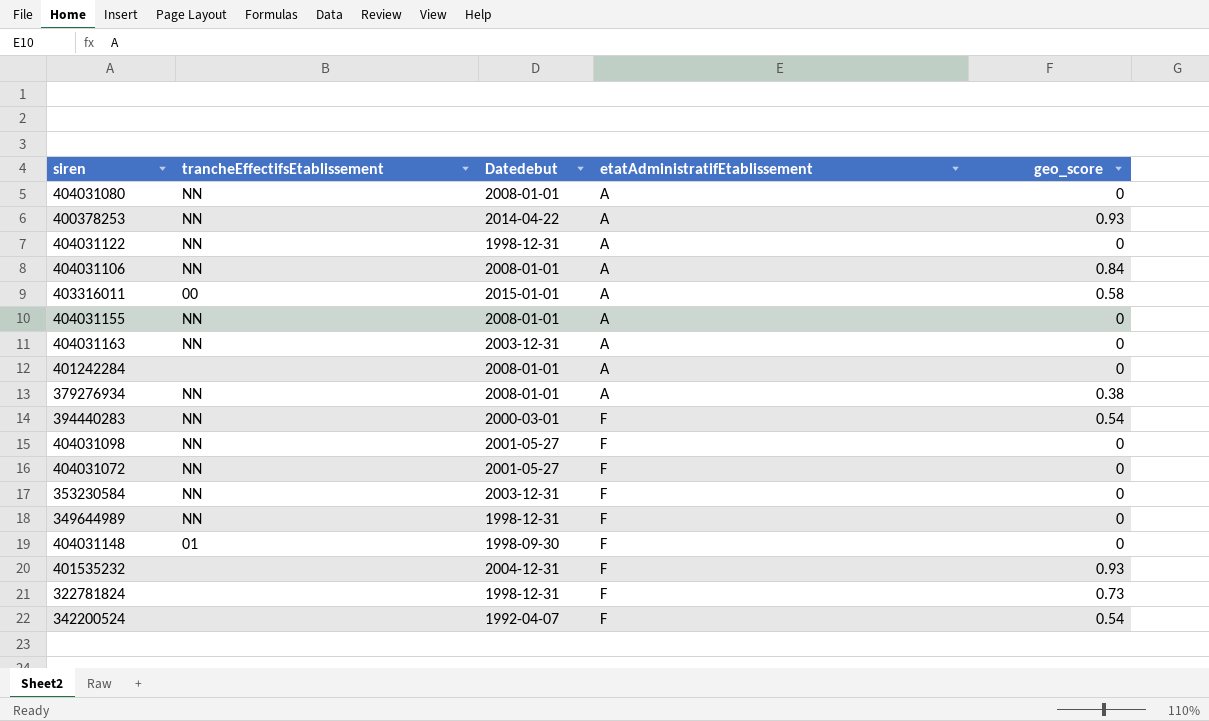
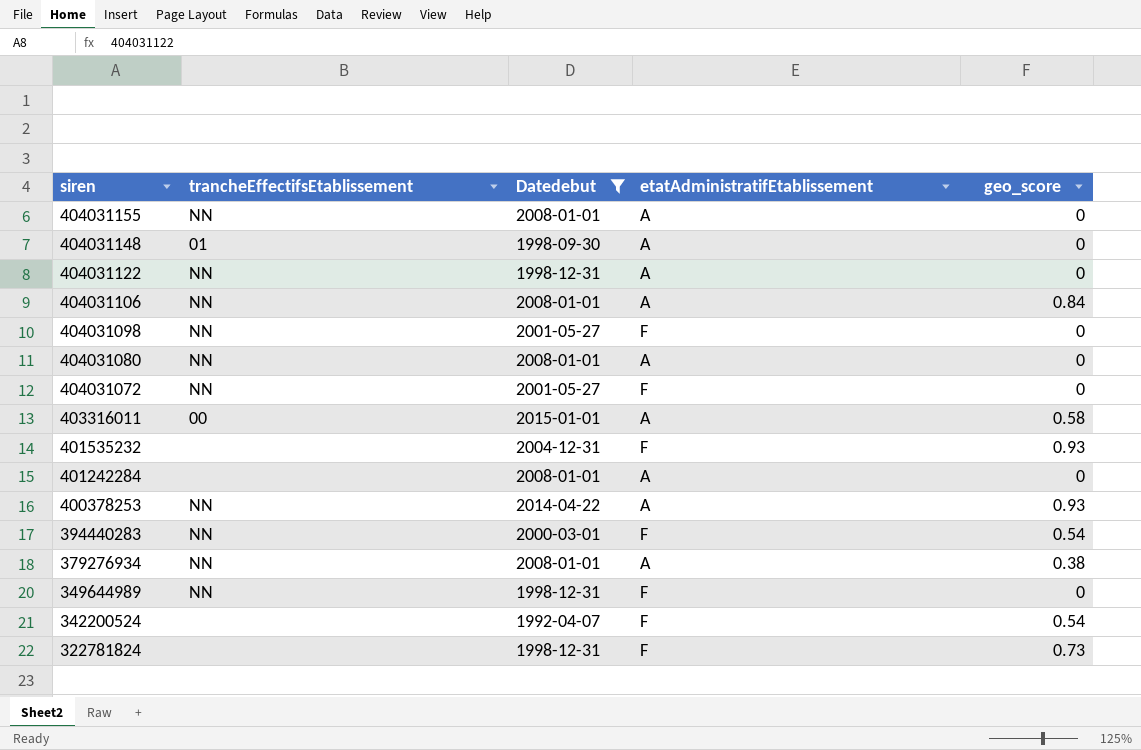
filter: none -> Datedebut != 2003-12-31
row order: etatAdministratifEtablissement ascending -> siren descending
404031148 | etatAdministratifEtablissement: F -> A

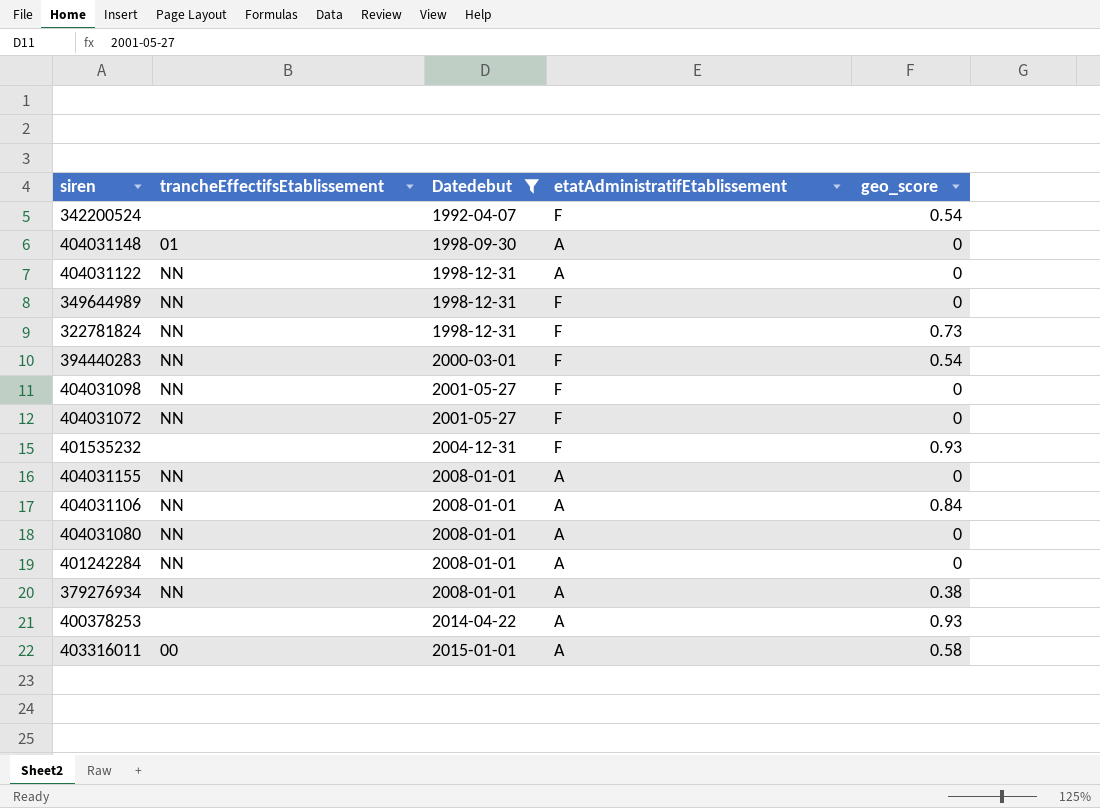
row order: siren descending -> Datedebut ascending
322781824 | trancheEffectifsEtablissement: none -> NN
401242284 | trancheEffectifsEtablissement: none -> NN
400378253 | trancheEffectifsEtablissement: NN -> none

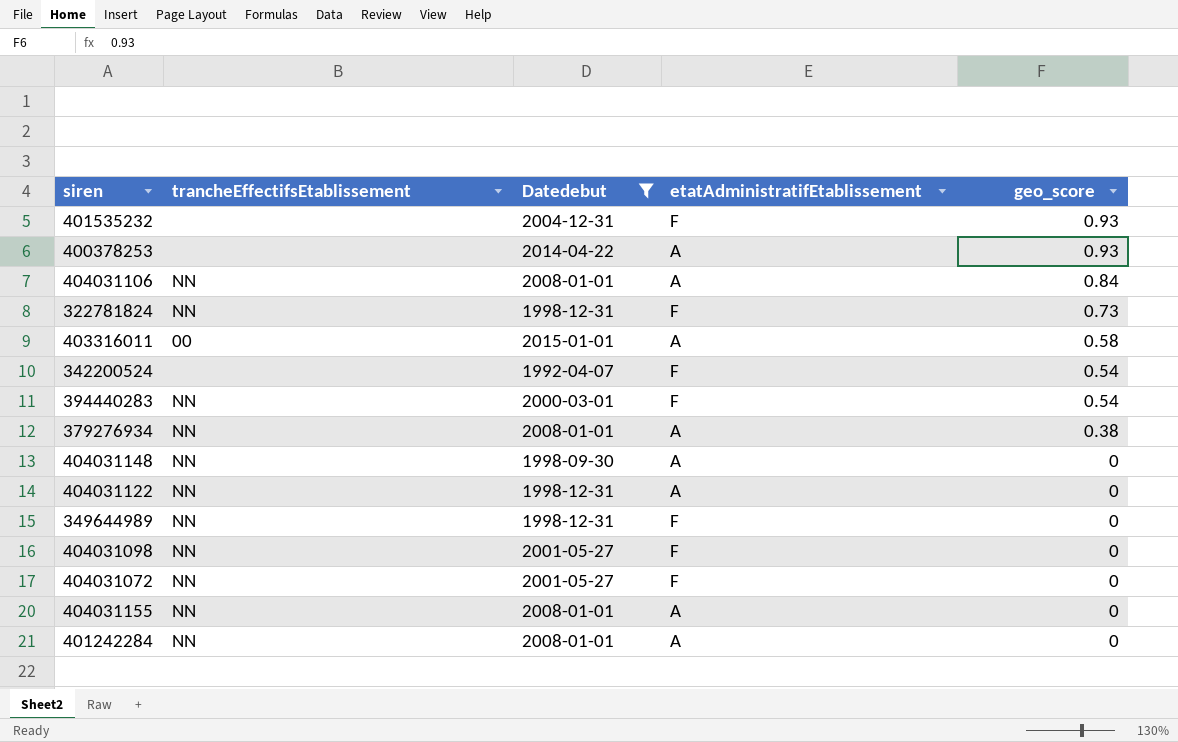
row order: Datedebut ascending -> geo_score descending
row 404031080: NN | 2008-01-01 | A | 0 -> none
404031148 | trancheEffectifsEtablissement: 01 -> NN

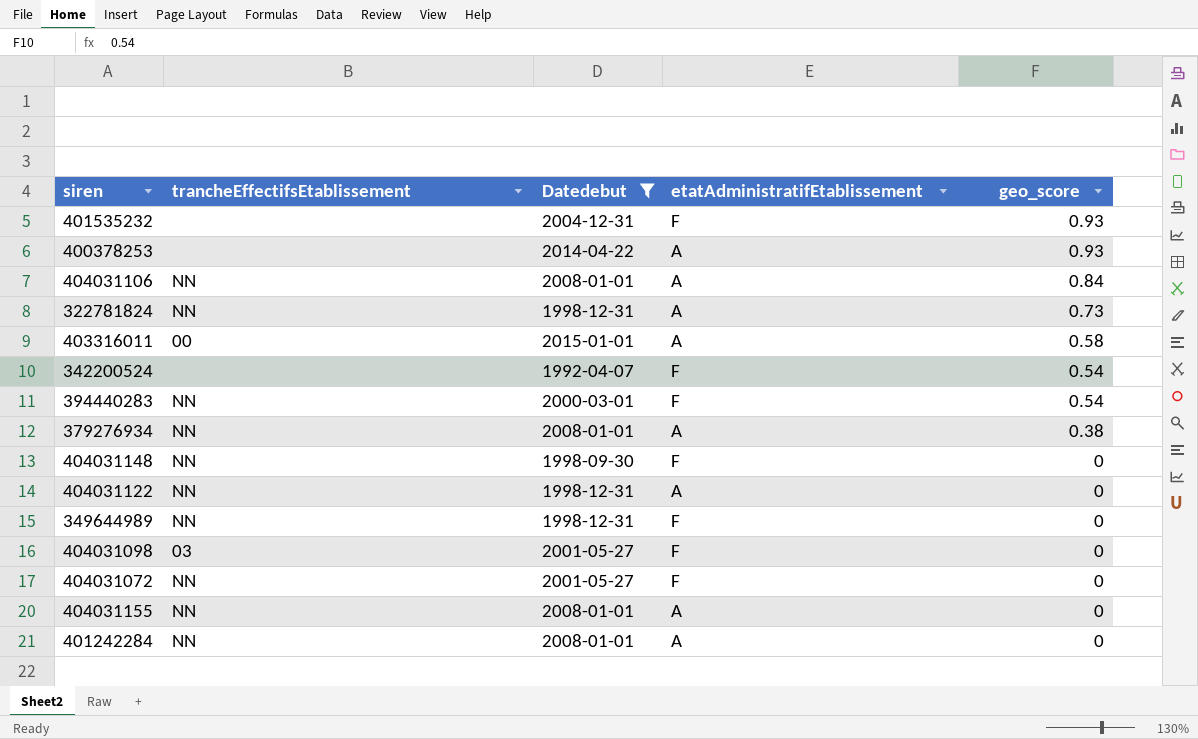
322781824 | etatAdministratifEtablissement: F -> A
404031148 | etatAdministratifEtablissement: A -> F
404031098 | trancheEffectifsEtablissement: NN -> 03

